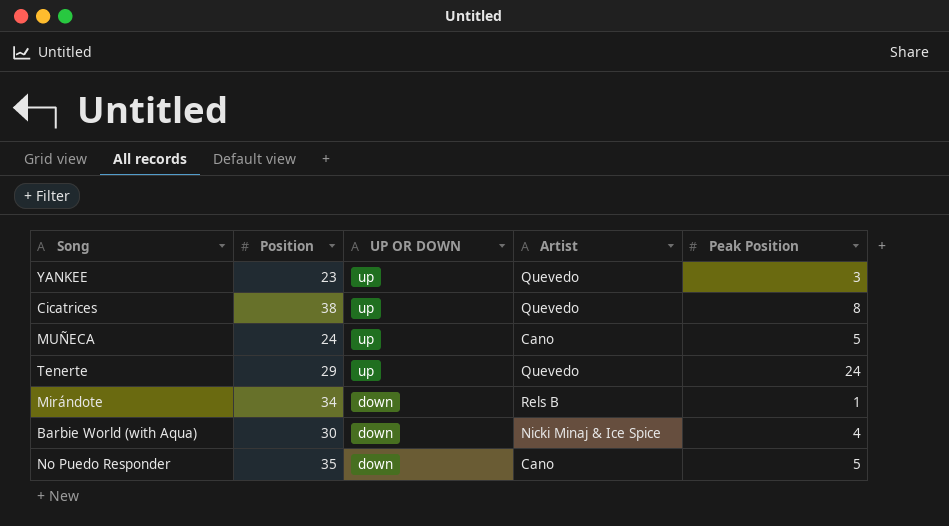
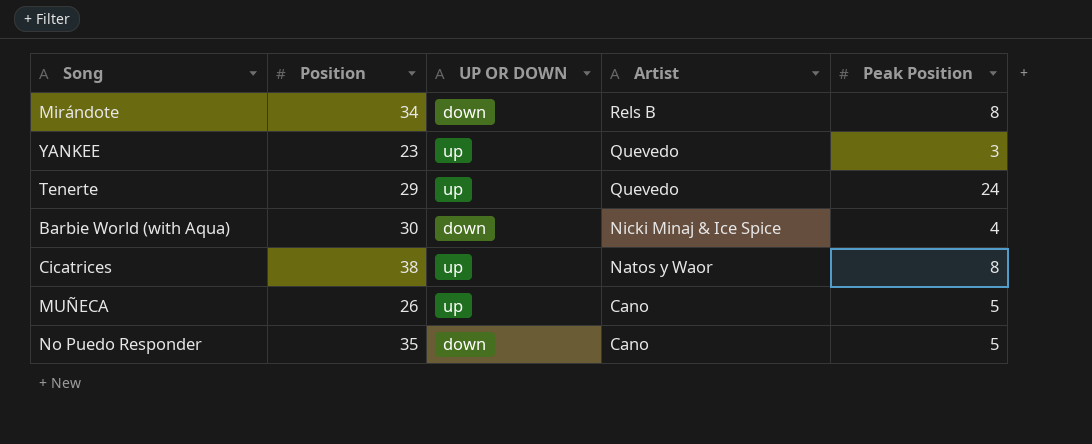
row order: UP OR DOWN descending -> Artist descending
Mirándote | Peak Position: 1 -> 8
Cicatrices | Artist: Quevedo -> Natos y Waor
MUÑECA | Position: 24 -> 26

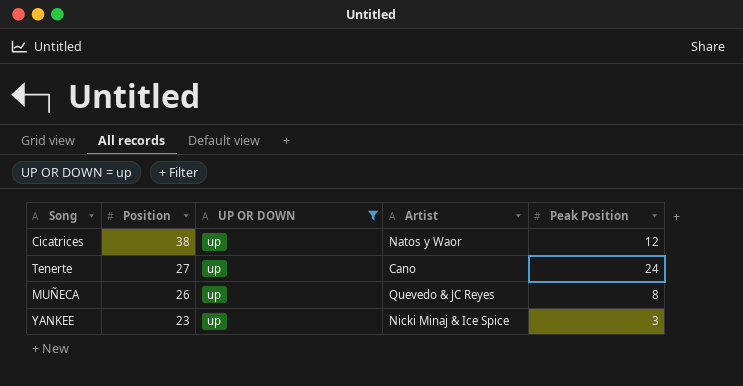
filter: none -> UP OR DOWN = up
row order: Artist descending -> Position descending
Cicatrices | Peak Position: 8 -> 12
Tenerte | Position: 29 -> 27
Tenerte | Artist: Quevedo -> Cano
MUÑECA | Artist: Cano -> Quevedo & JC Reyes
MUÑECA | Peak Position: 5 -> 8
YANKEE | Artist: Quevedo -> Nicki Minaj & Ice Spice

